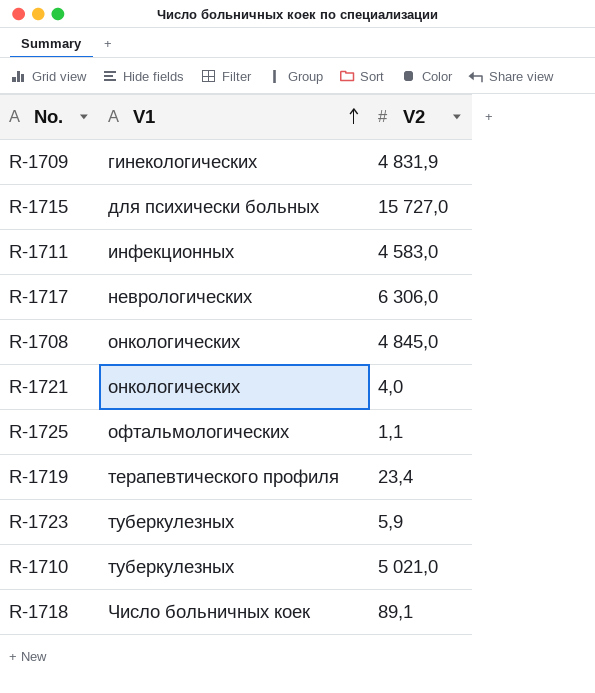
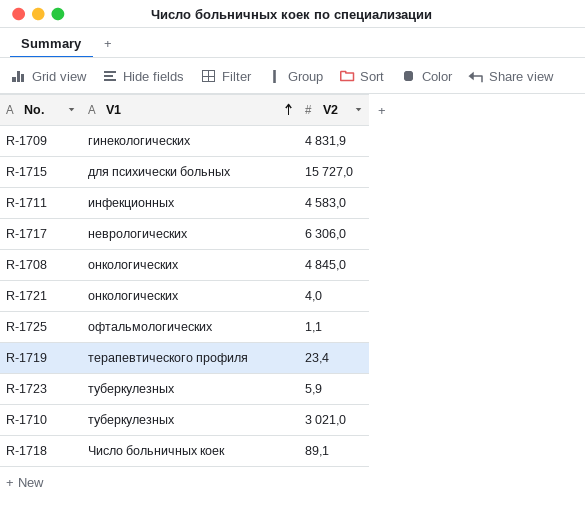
R-1710 | V2: 5 021,0 -> 3 021,0

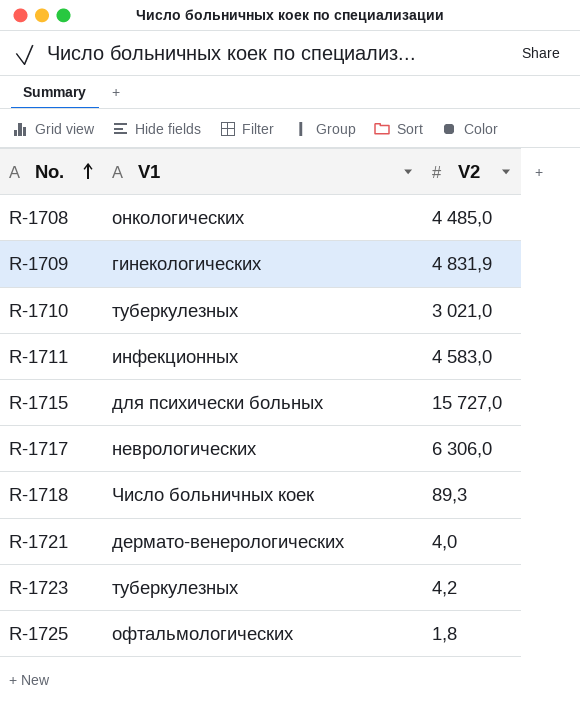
row order: V1 ascending -> No. ascending
row R-1719: терапевтического профиля | 23,4 -> none
R-1708 | V2: 4 845,0 -> 4 485,0
R-1718 | V2: 89,1 -> 89,3
R-1721 | V1: онкологических -> дермато-венерологических
R-1723 | V2: 5,9 -> 4,2
R-1725 | V2: 1,1 -> 1,8

